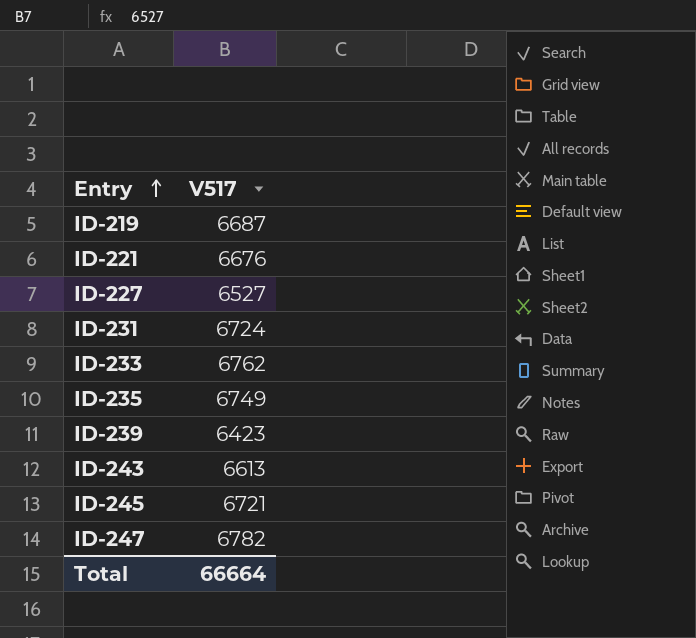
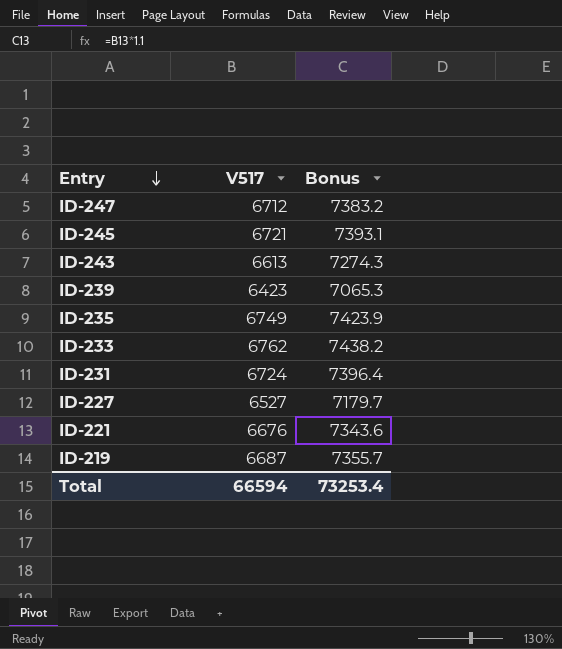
row order: Entry ascending -> Entry descending
column Bonus | formula: none -> [V517] * 1.1
ID-247 | V517: 6782 -> 6712
Total | V517: 66664 -> 66594

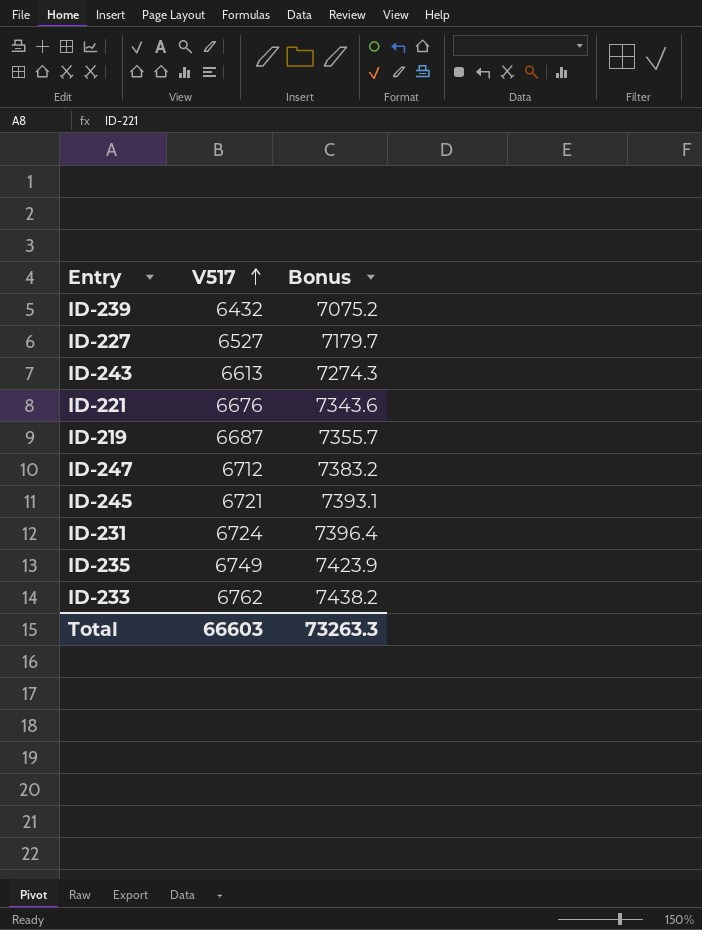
row order: Entry descending -> V517 ascending
ID-239 | V517: 6423 -> 6432
ID-239 | Bonus: 7065.3 -> 7075.2
Total | V517: 66594 -> 66603
Total | Bonus: 73253.4 -> 73263.3

